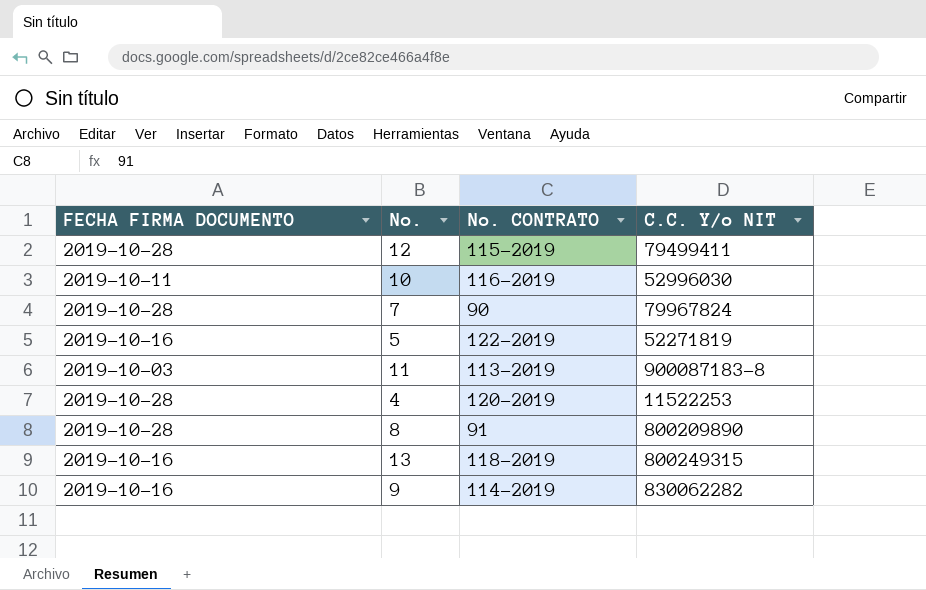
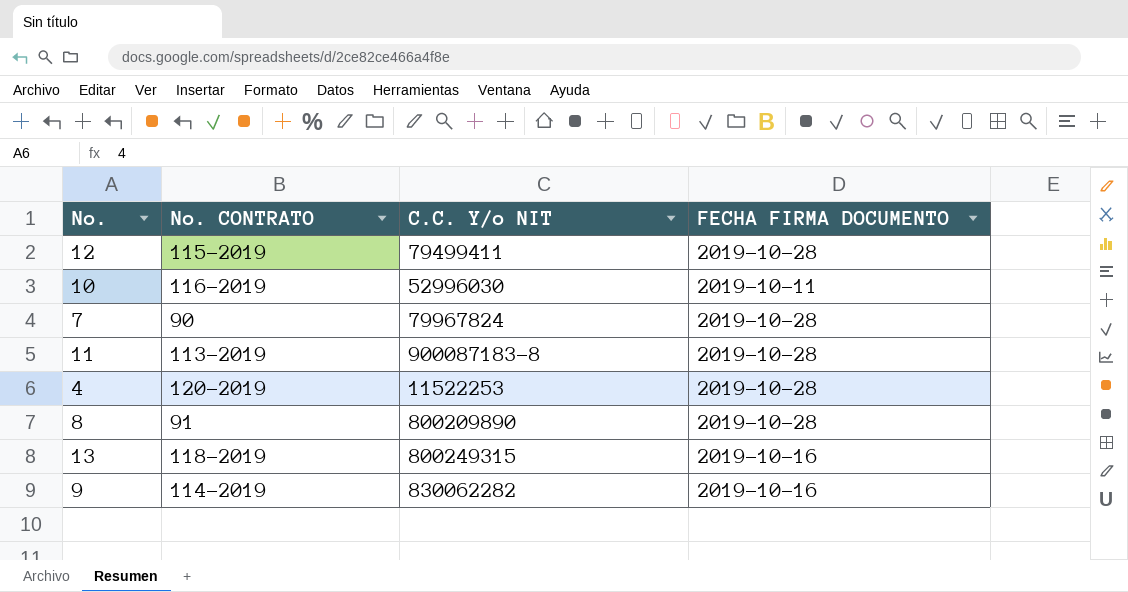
column FECHA FIRMA DOCUMENTO | position: 1 -> 4
row 5: 2019-10-16 | 122-2019 | 52271819 -> none
11 | FECHA FIRMA DOCUMENTO: 2019-10-03 -> 2019-10-28

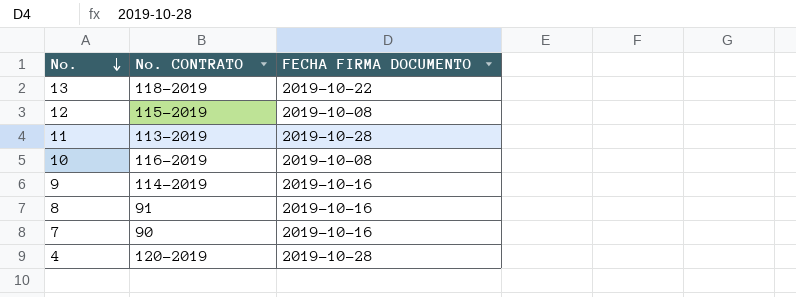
row order: none -> No. descending
column C.C. Y/o NIT | position: 3 -> none
13 | FECHA FIRMA DOCUMENTO: 2019-10-16 -> 2019-10-22
12 | FECHA FIRMA DOCUMENTO: 2019-10-28 -> 2019-10-08
10 | FECHA FIRMA DOCUMENTO: 2019-10-11 -> 2019-10-08
8 | FECHA FIRMA DOCUMENTO: 2019-10-28 -> 2019-10-16
7 | FECHA FIRMA DOCUMENTO: 2019-10-28 -> 2019-10-16

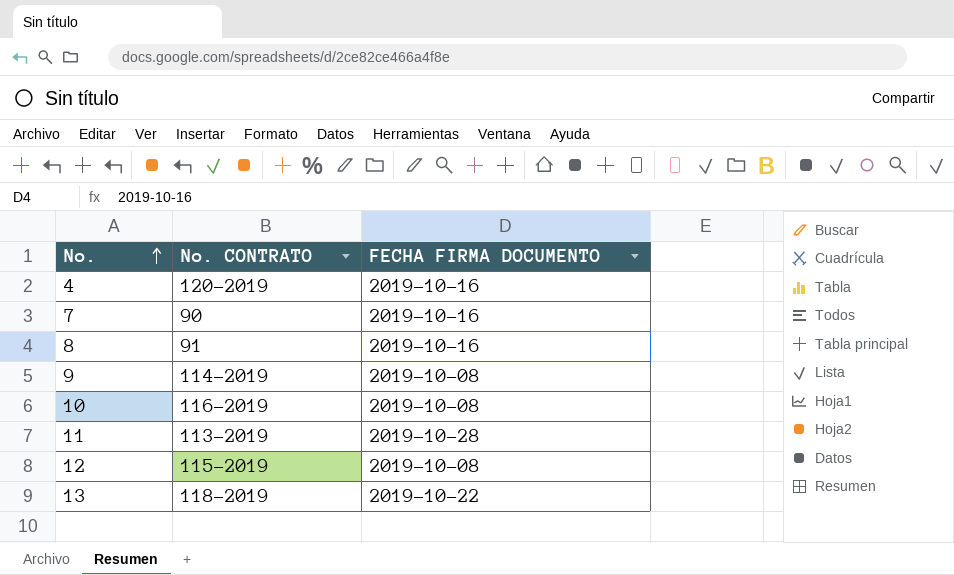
row order: No. descending -> No. ascending
4 | FECHA FIRMA DOCUMENTO: 2019-10-28 -> 2019-10-16
9 | FECHA FIRMA DOCUMENTO: 2019-10-16 -> 2019-10-08

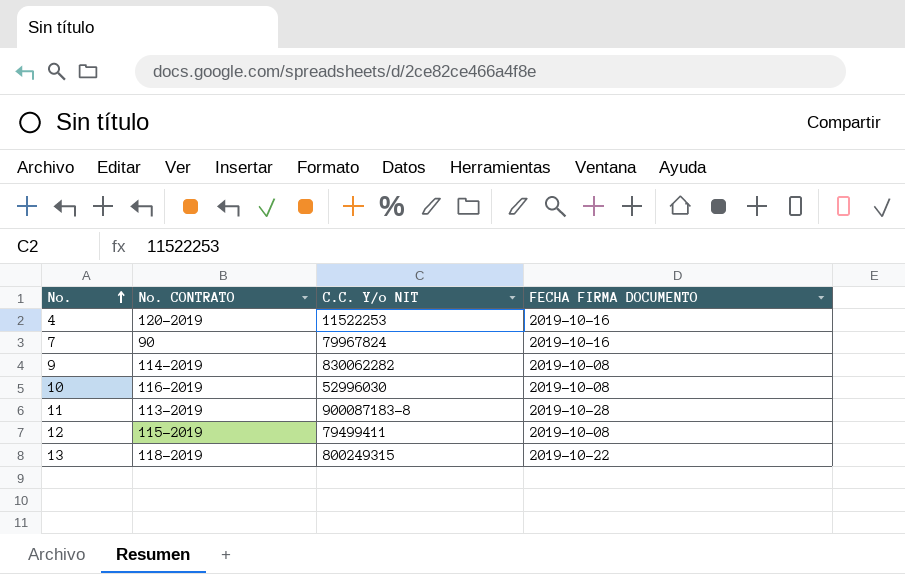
column C.C. Y/o NIT | position: none -> 3
row 8: 91 | 2019-10-16 -> none

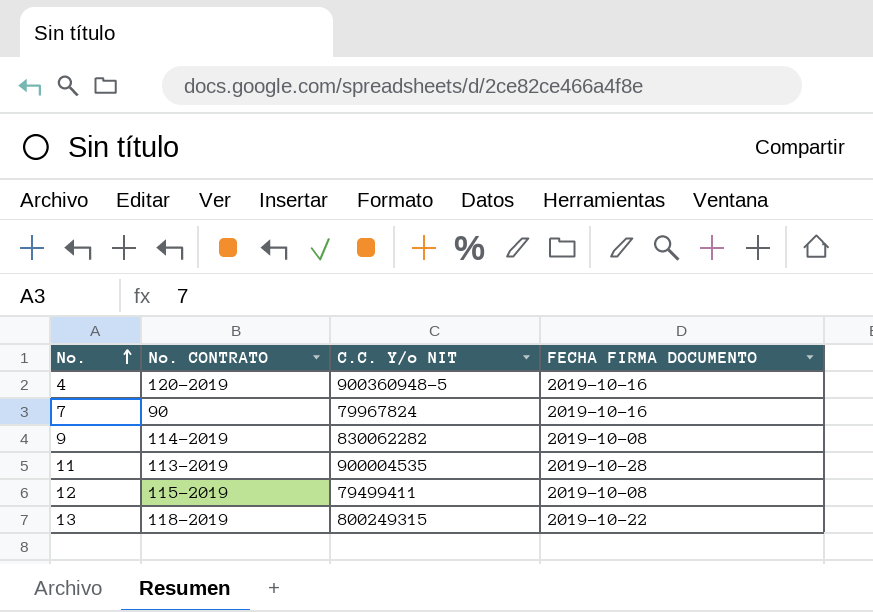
row 10: 116-2019 | 52996030 | 2019-10-08 -> none
4 | C.C. Y/o NIT: 11522253 -> 900360948-5
11 | C.C. Y/o NIT: 900087183-8 -> 900004535

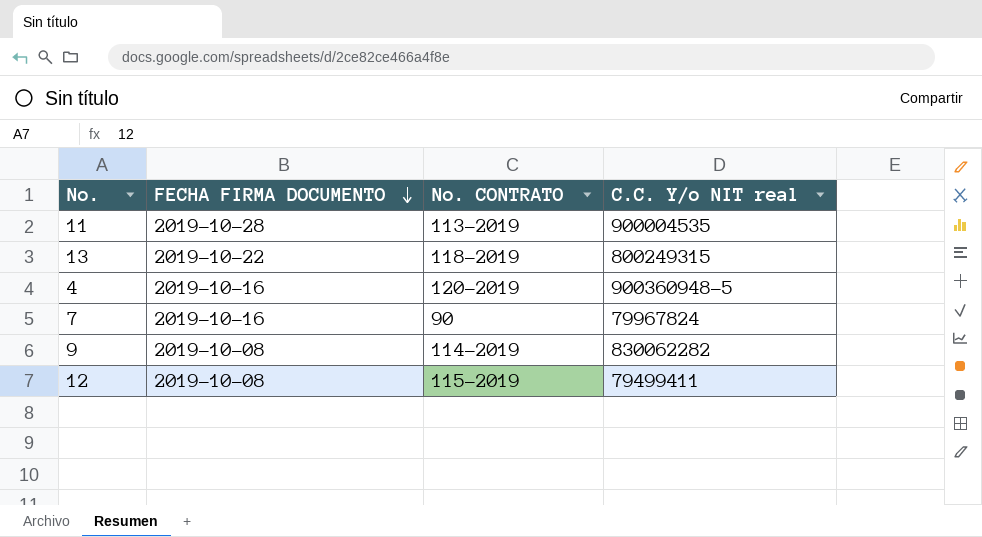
row order: No. ascending -> FECHA FIRMA DOCUMENTO descending
column FECHA FIRMA DOCUMENTO | position: 4 -> 2
column name: C.C. Y/o NIT -> C.C. Y/o NIT real

